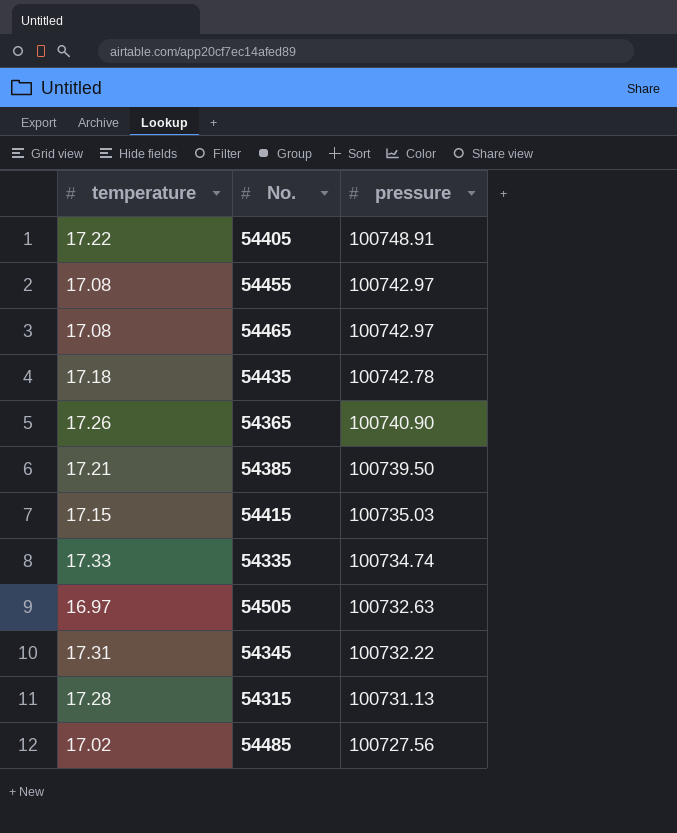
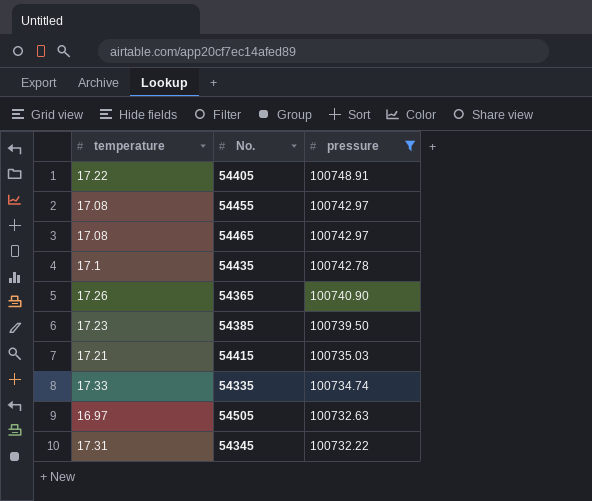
filter: none -> pressure >= 100732.22
54435 | temperature: 17.18 -> 17.1
54385 | temperature: 17.21 -> 17.23
54415 | temperature: 17.15 -> 17.21

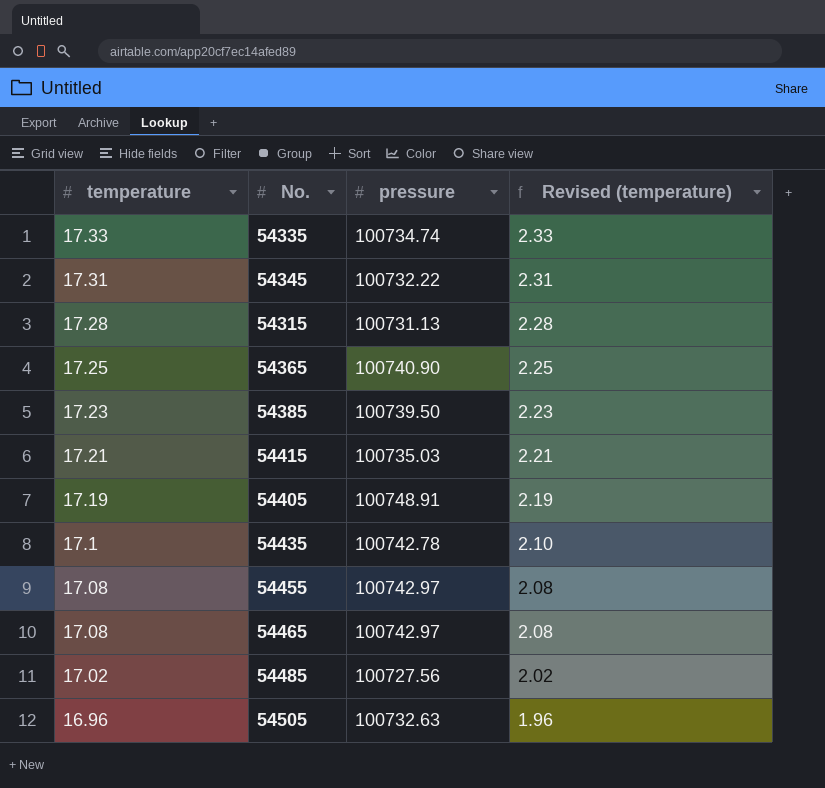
filter: pressure >= 100732.22 -> none
row order: pressure descending -> temperature descending
column Revised (temperature) | formula: none -> [temperature] - 15
54365 | temperature: 17.26 -> 17.25
54405 | temperature: 17.22 -> 17.19
54505 | temperature: 16.97 -> 16.96

